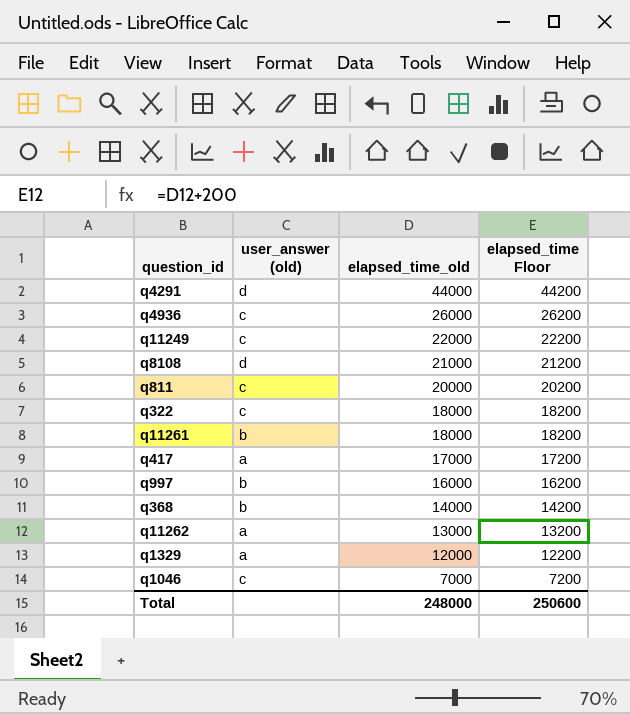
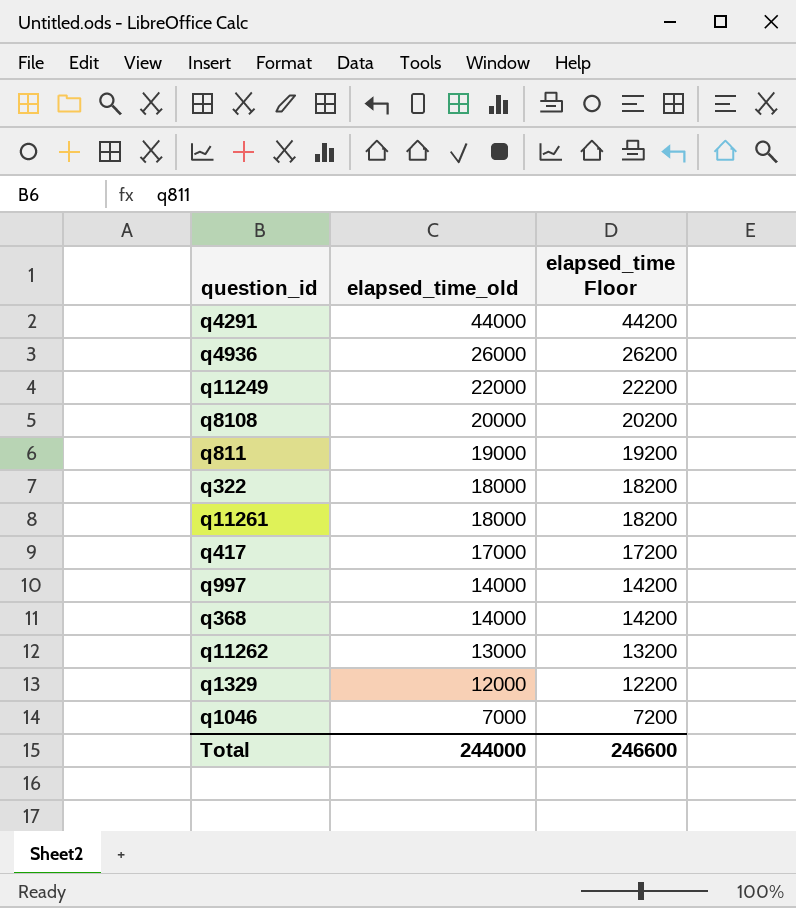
column user_answer (old) | position: 2 -> none
q8108 | elapsed_time_old: 21000 -> 20000
q8108 | elapsed_time Floor: 21200 -> 20200
q811 | elapsed_time_old: 20000 -> 19000
q811 | elapsed_time Floor: 20200 -> 19200
q997 | elapsed_time_old: 16000 -> 14000
q997 | elapsed_time Floor: 16200 -> 14200
Total | elapsed_time_old: 248000 -> 244000
Total | elapsed_time Floor: 250600 -> 246600

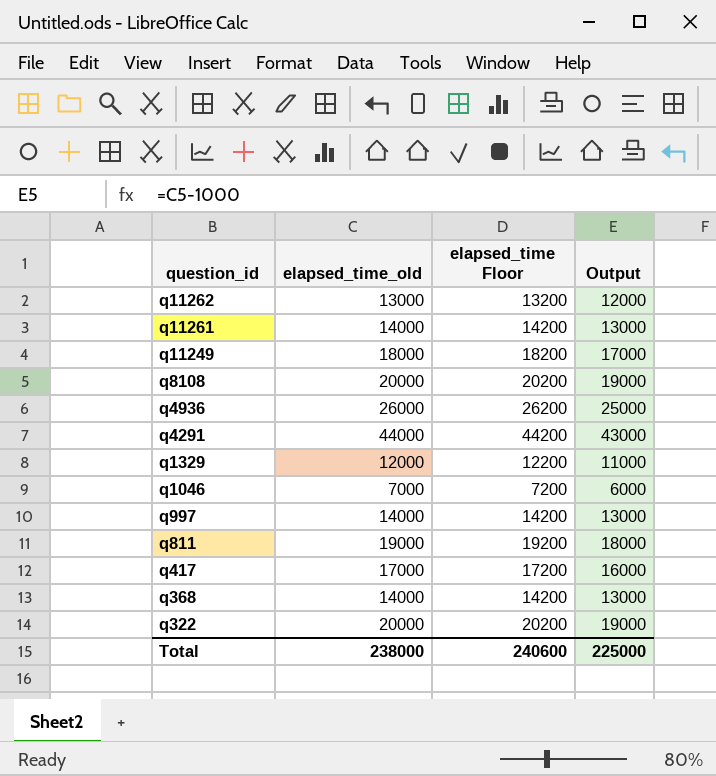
row order: elapsed_time_old descending -> question_id descending
column Output | formula: none -> [elapsed_time_old] - 1000
q11261 | elapsed_time_old: 18000 -> 14000
q11261 | elapsed_time Floor: 18200 -> 14200
q11249 | elapsed_time_old: 22000 -> 18000
q11249 | elapsed_time Floor: 22200 -> 18200
q322 | elapsed_time_old: 18000 -> 20000
q322 | elapsed_time Floor: 18200 -> 20200
Total | elapsed_time_old: 244000 -> 238000
Total | elapsed_time Floor: 246600 -> 240600

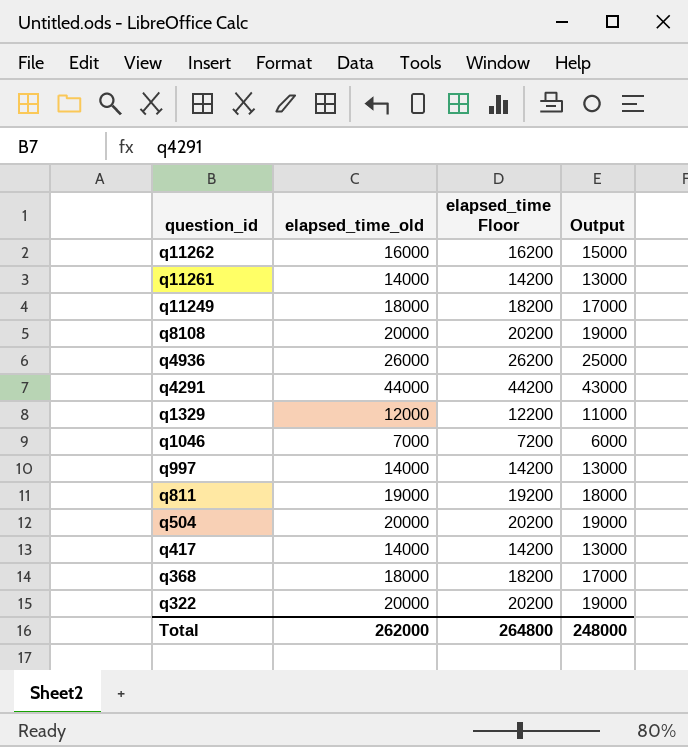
q11262 | elapsed_time_old: 13000 -> 16000
q11262 | elapsed_time Floor: 13200 -> 16200
q11262 | Output: 12000 -> 15000
row q504: none -> 20000 | 20200 | 19000
q417 | elapsed_time_old: 17000 -> 14000
q417 | elapsed_time Floor: 17200 -> 14200
q417 | Output: 16000 -> 13000
q368 | elapsed_time_old: 14000 -> 18000
q368 | elapsed_time Floor: 14200 -> 18200
q368 | Output: 13000 -> 17000
Total | elapsed_time_old: 238000 -> 262000
Total | elapsed_time Floor: 240600 -> 264800
Total | Output: 225000 -> 248000

